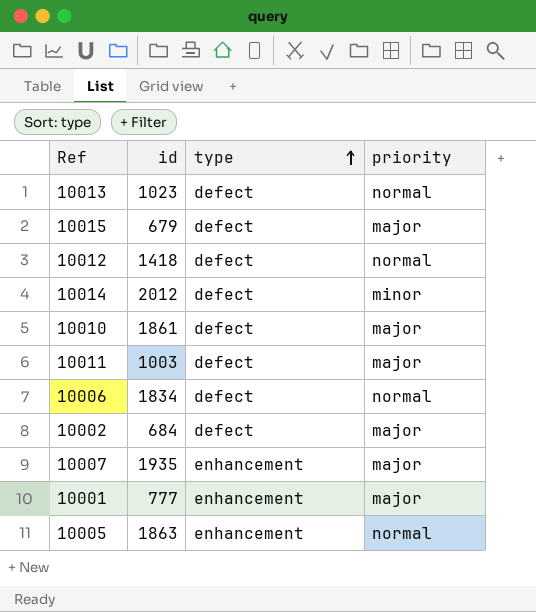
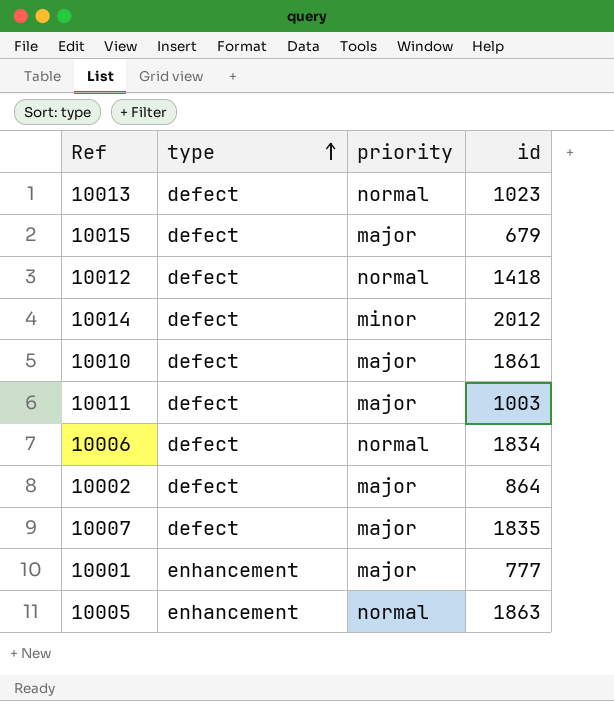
column id | position: 2 -> 4
10002 | id: 684 -> 864
10007 | type: enhancement -> defect
10007 | id: 1935 -> 1835

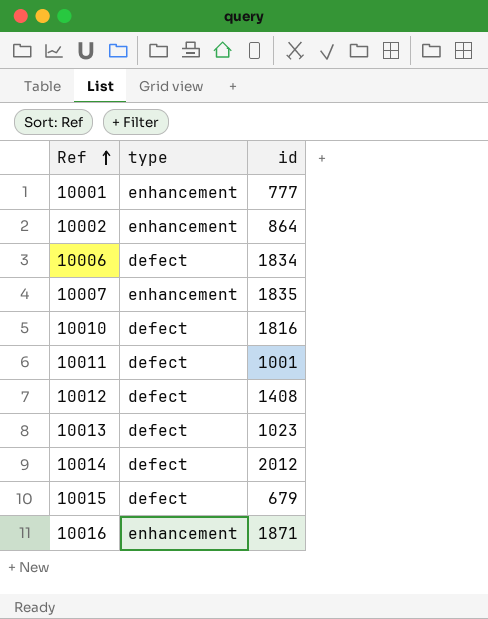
row order: type ascending -> Ref ascending
column priority | position: 3 -> none
row 10005: enhancement | normal | 1863 -> none
10002 | type: defect -> enhancement
10007 | type: defect -> enhancement
10010 | id: 1861 -> 1816
10011 | id: 1003 -> 1001
10012 | id: 1418 -> 1408
row 10016: none -> enhancement | 1871

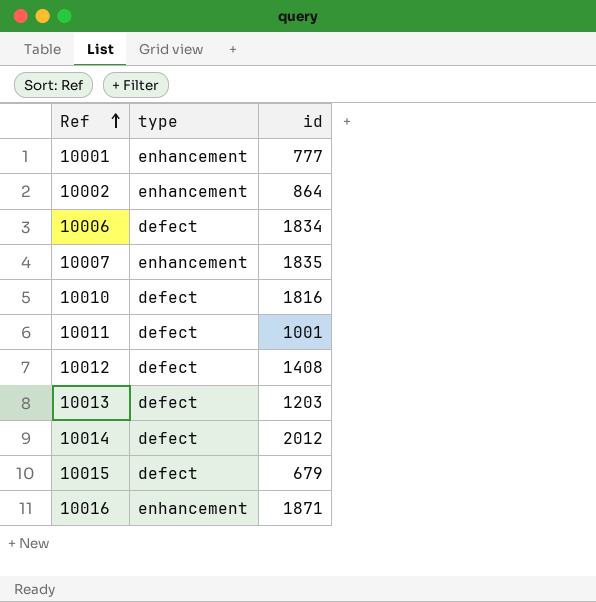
10013 | id: 1023 -> 1203

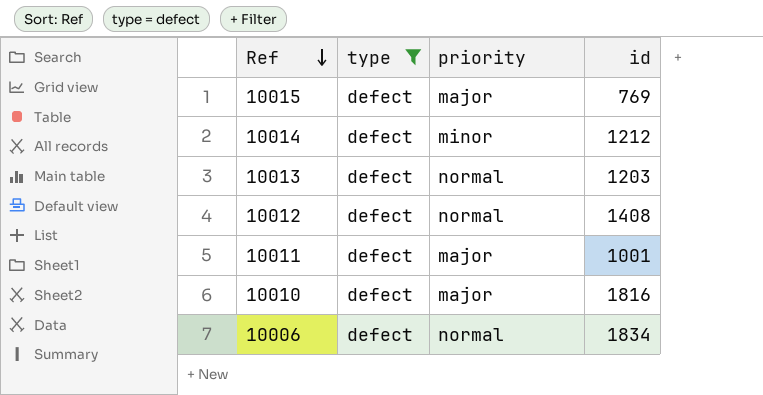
filter: none -> type = defect
row order: Ref ascending -> Ref descending
column priority | position: none -> 3
10015 | id: 679 -> 769
10014 | id: 2012 -> 1212

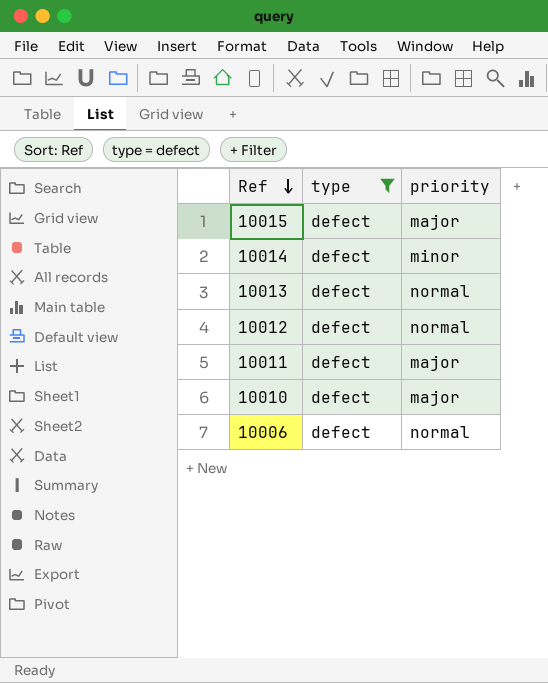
column id | position: 4 -> none

